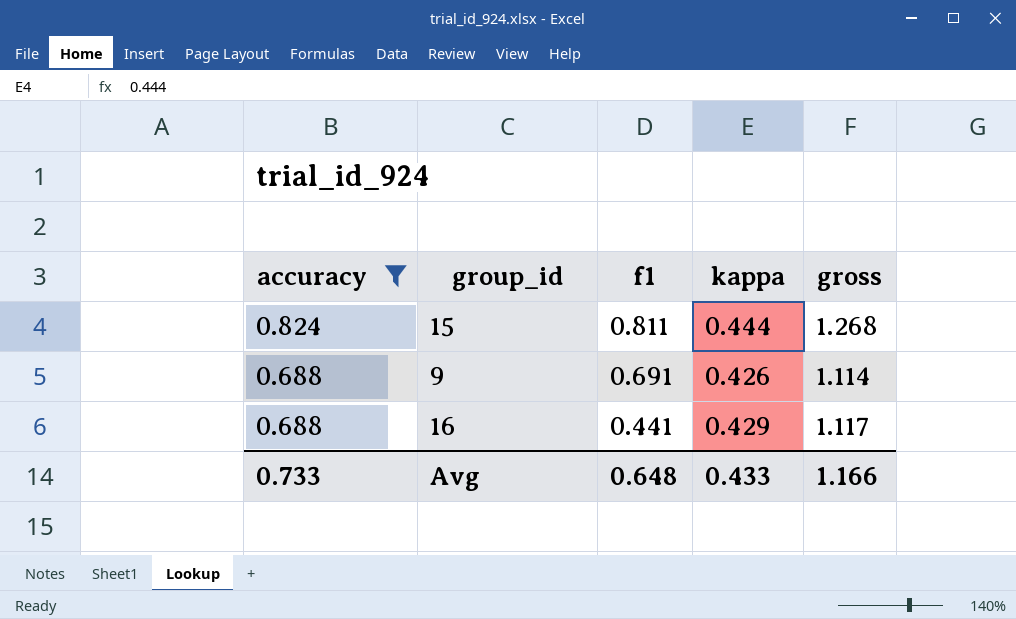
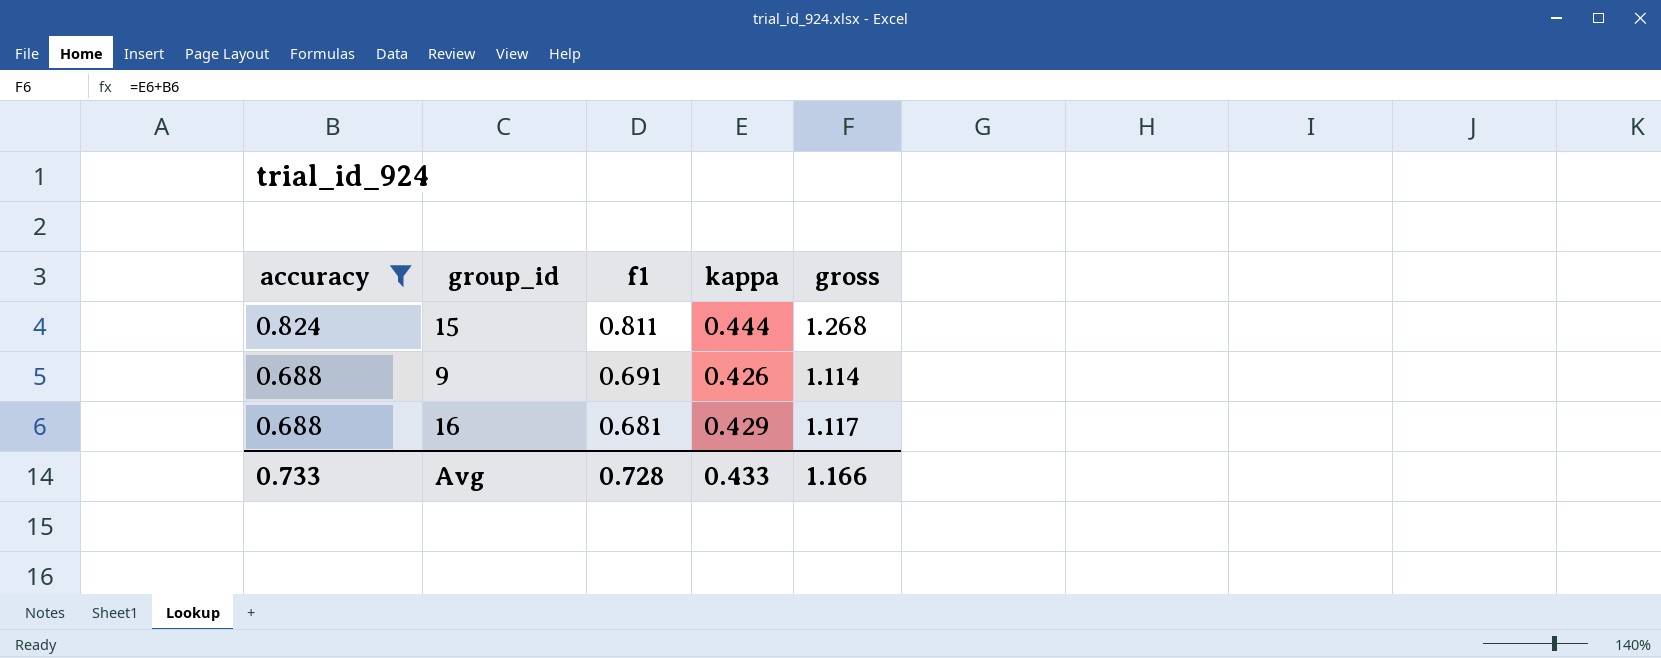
16 | f1: 0.441 -> 0.681
Avg | f1: 0.648 -> 0.728

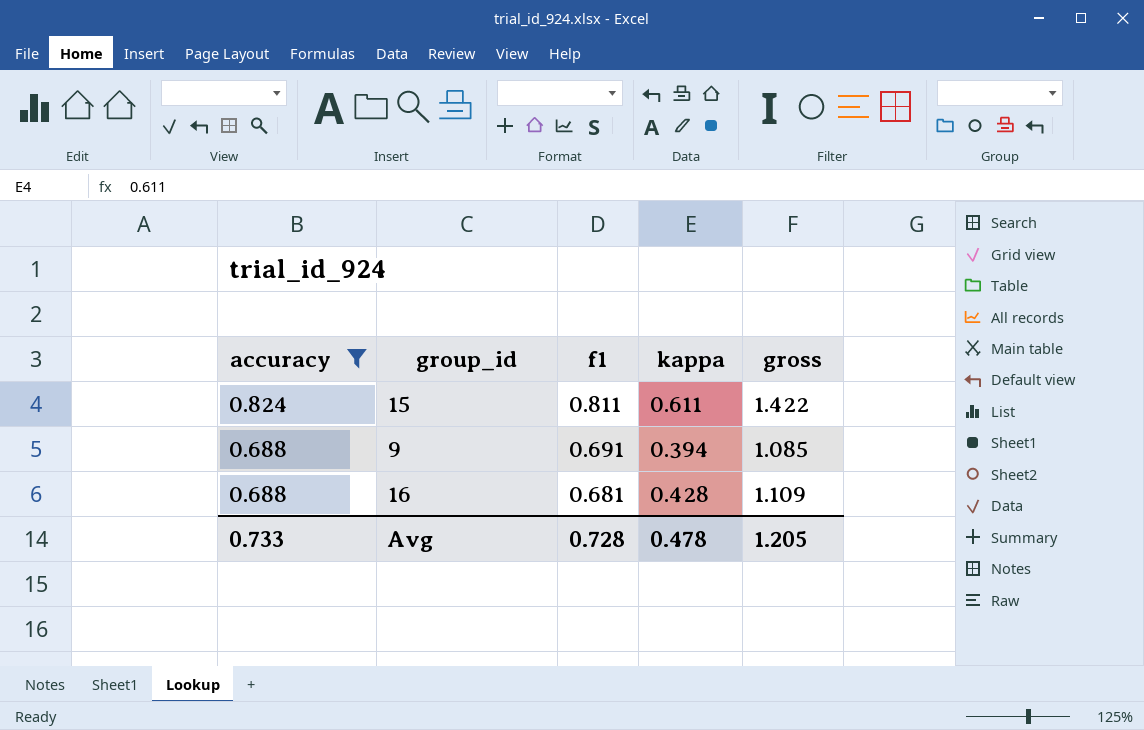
column gross | formula: [accuracy] + [kappa] -> [f1] + [kappa]
15 | kappa: 0.444 -> 0.611
9 | kappa: 0.426 -> 0.394
16 | kappa: 0.429 -> 0.428
Avg | kappa: 0.433 -> 0.478
Avg | gross: 1.166 -> 1.205

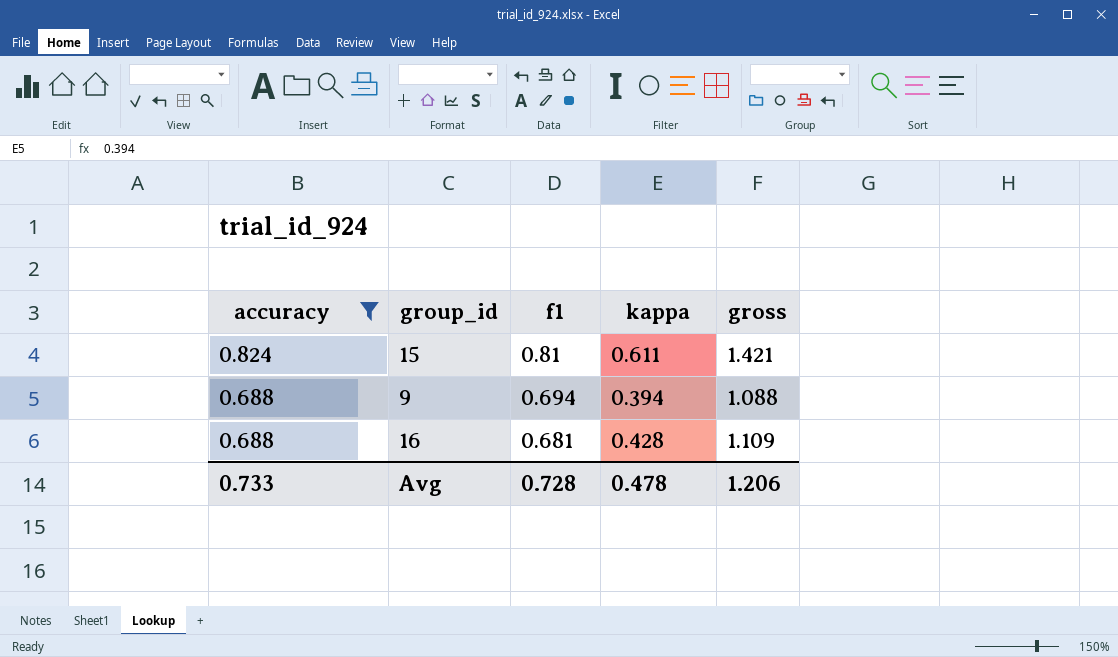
15 | f1: 0.811 -> 0.81
15 | gross: 1.422 -> 1.421
9 | f1: 0.691 -> 0.694
9 | gross: 1.085 -> 1.088
Avg | gross: 1.205 -> 1.206

